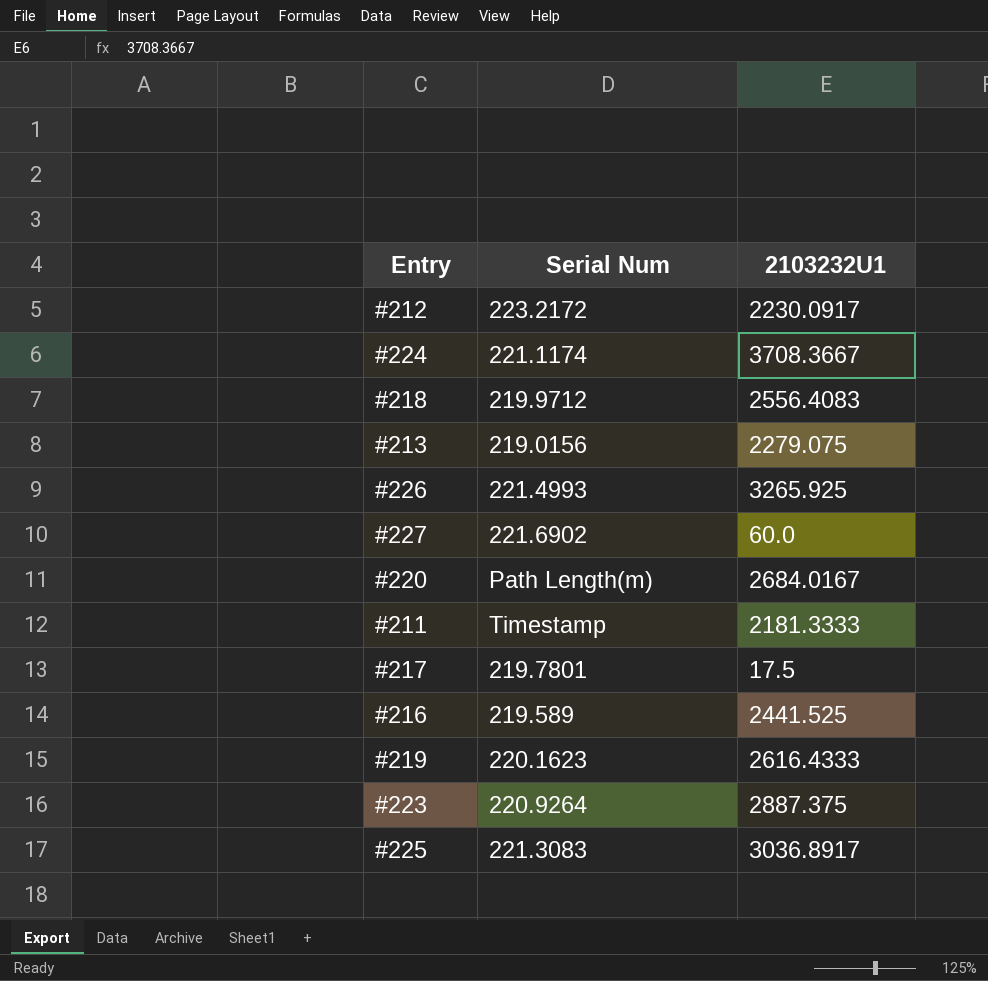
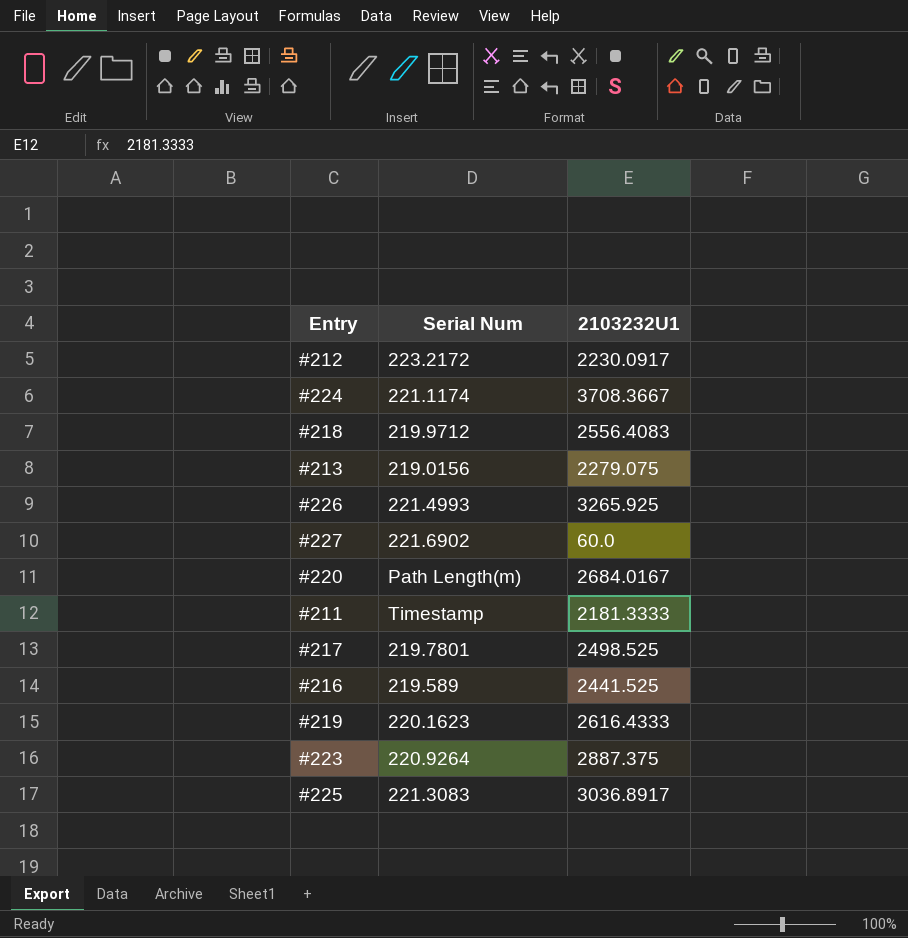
#217 | 2103232U1: 17.5 -> 2498.525

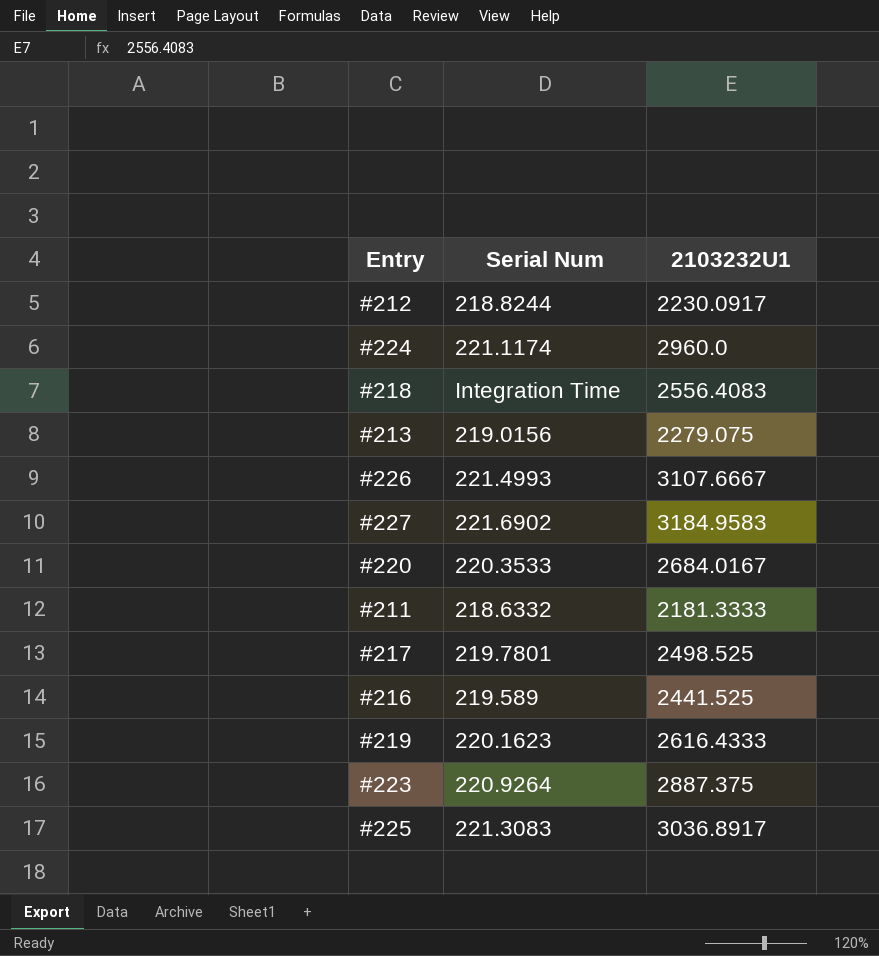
#212 | Serial Num: 223.2172 -> 218.8244
#224 | 2103232U1: 3708.3667 -> 2960.0
#218 | Serial Num: 219.9712 -> Integration Time
#226 | 2103232U1: 3265.925 -> 3107.6667
#227 | 2103232U1: 60.0 -> 3184.9583
#220 | Serial Num: Path Length(m) -> 220.3533
#211 | Serial Num: Timestamp -> 218.6332

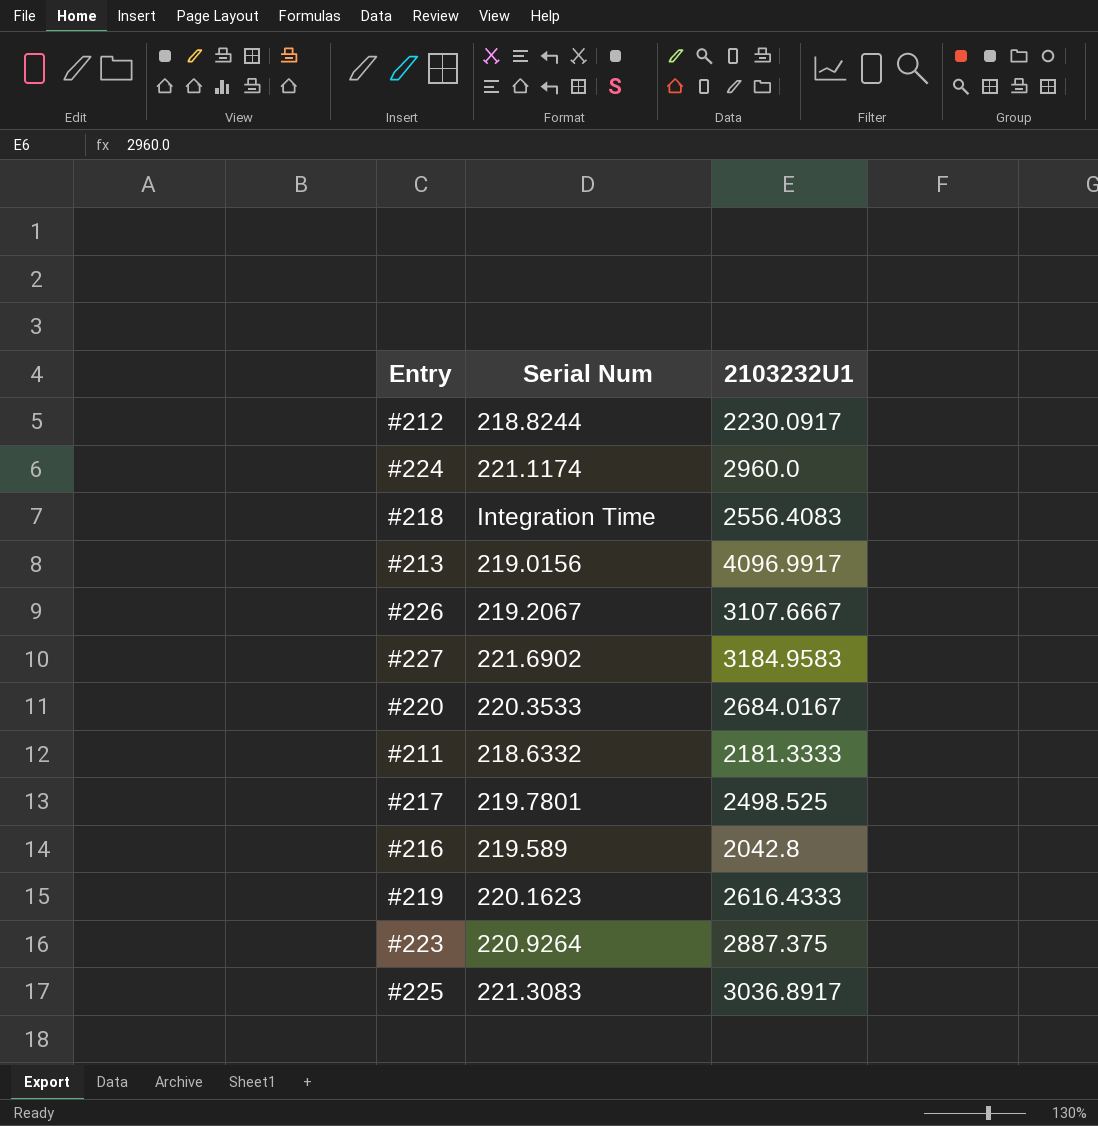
#213 | 2103232U1: 2279.075 -> 4096.9917
#226 | Serial Num: 221.4993 -> 219.2067
#216 | 2103232U1: 2441.525 -> 2042.8

